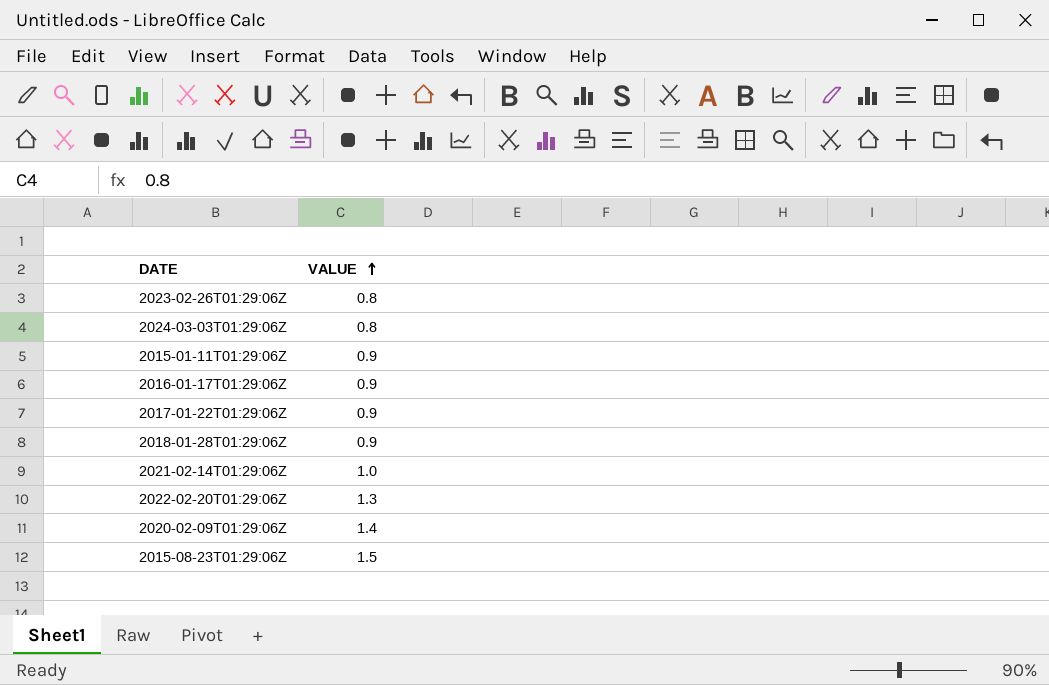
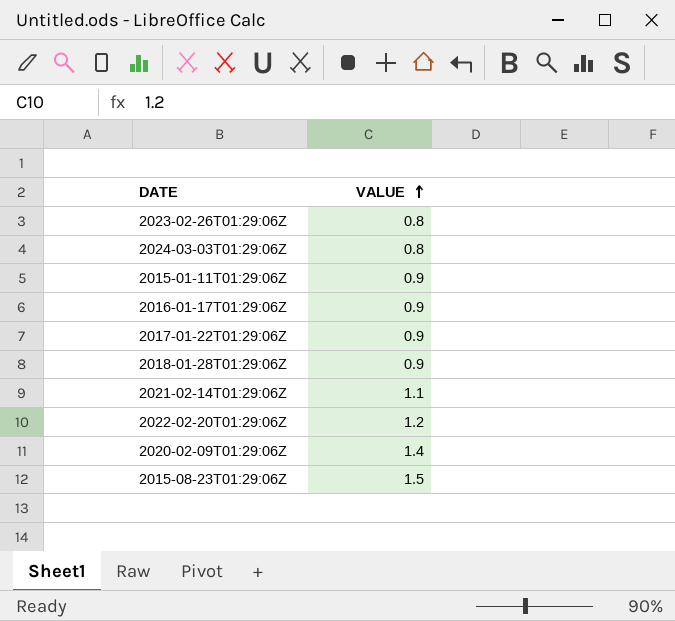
2021-02-14T01:29:06Z | VALUE: 1.0 -> 1.1
2022-02-20T01:29:06Z | VALUE: 1.3 -> 1.2

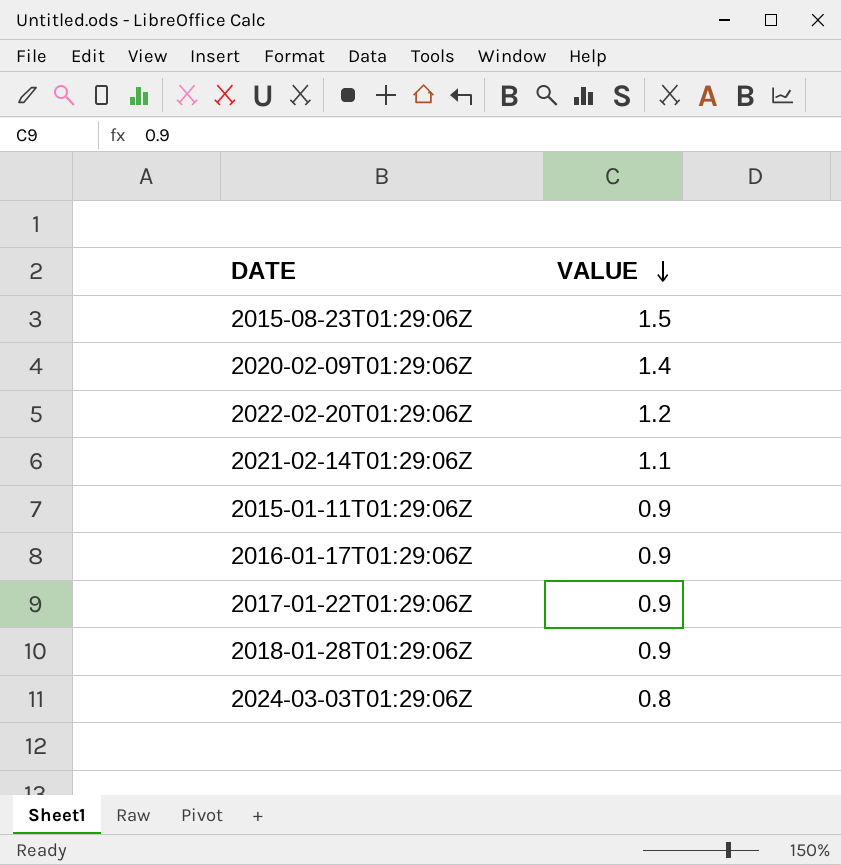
row order: VALUE ascending -> VALUE descending
row 2023-02-26T01:29:06Z: 0.8 -> none

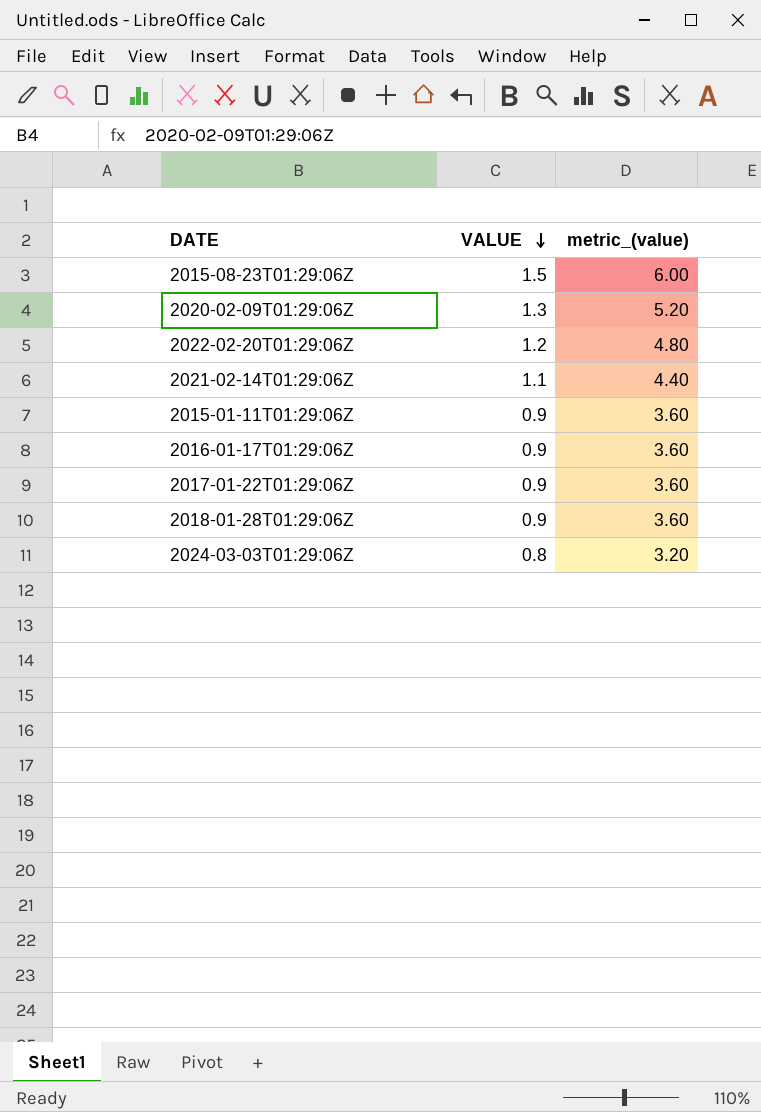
column metric_(value) | formula: none -> [VALUE] * 4
2020-02-09T01:29:06Z | VALUE: 1.4 -> 1.3

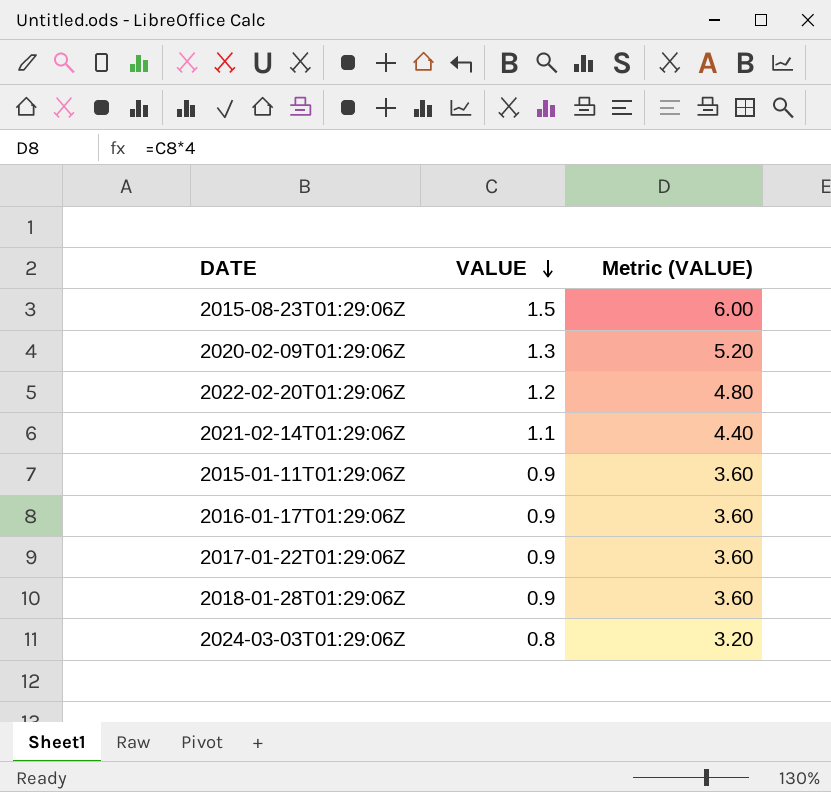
column name: metric_(value) -> Metric (VALUE)

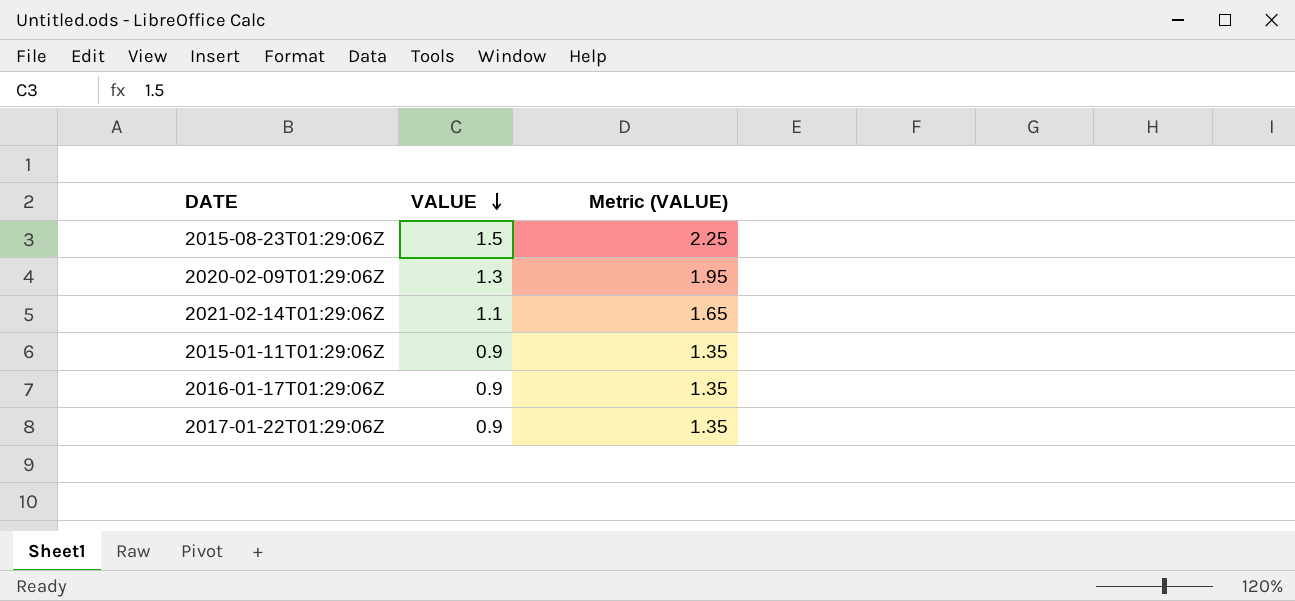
column Metric (VALUE) | formula: [VALUE] * 4 -> [VALUE] * 1.5
row 2022-02-20T01:29:06Z: 1.2 | 4.80 -> none
row 2018-01-28T01:29:06Z: 0.9 | 3.60 -> none
row 2024-03-03T01:29:06Z: 0.8 | 3.20 -> none

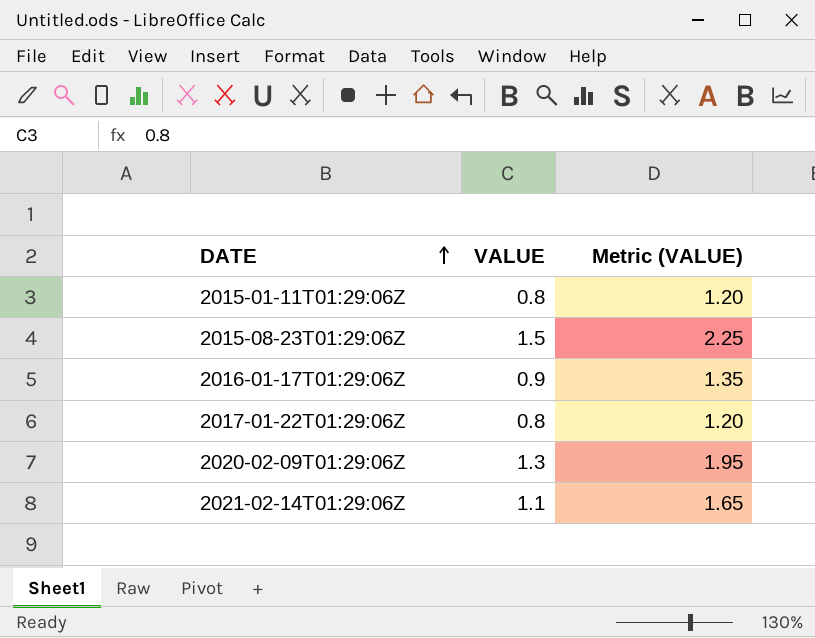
row order: VALUE descending -> DATE ascending
2015-01-11T01:29:06Z | VALUE: 0.9 -> 0.8
2015-01-11T01:29:06Z | Metric (VALUE): 1.35 -> 1.20
2017-01-22T01:29:06Z | VALUE: 0.9 -> 0.8
2017-01-22T01:29:06Z | Metric (VALUE): 1.35 -> 1.20

